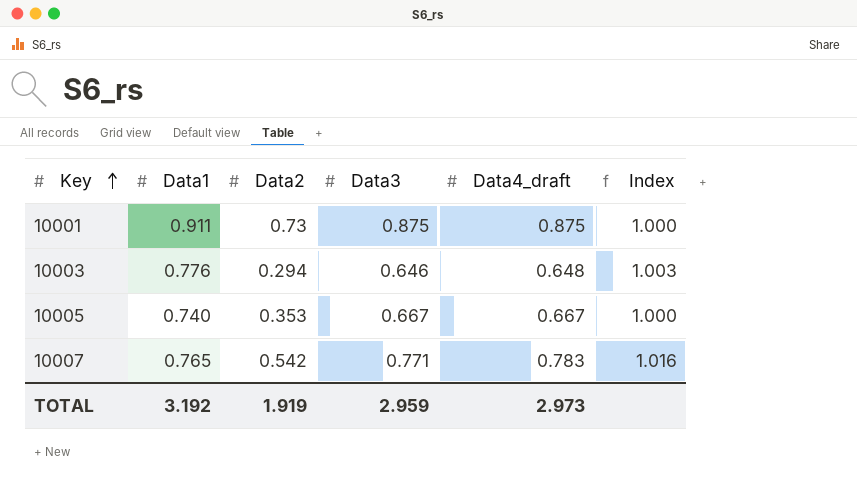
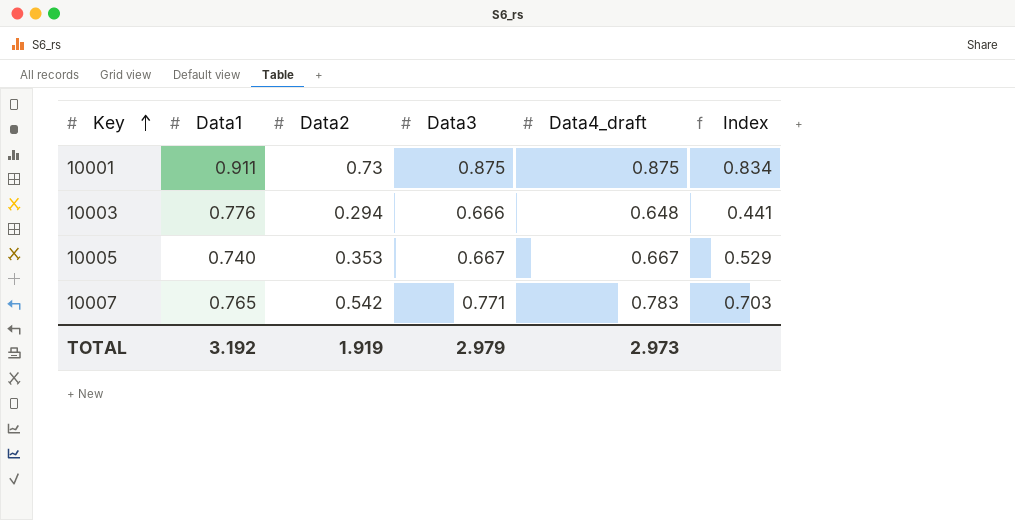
column Index | formula: [Data4_draft] / [Data3] -> [Data2] / [Data3]
10003 | Data3: 0.646 -> 0.666
TOTAL | Data3: 2.959 -> 2.979

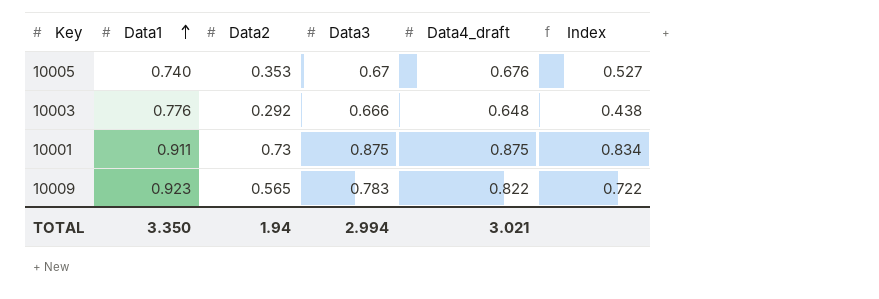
row order: Key ascending -> Data1 ascending
row 10007: 0.765 | 0.542 | 0.771 | 0.783 | 0.703 -> none
10005 | Data3: 0.667 -> 0.67
10005 | Data4_draft: 0.667 -> 0.676
10005 | Index: 0.529 -> 0.527
10003 | Data2: 0.294 -> 0.292
10003 | Index: 0.441 -> 0.438
row 10009: none -> 0.923 | 0.565 | 0.783 | 0.822 | 0.722
TOTAL | Data1: 3.192 -> 3.350
TOTAL | Data2: 1.919 -> 1.94
TOTAL | Data3: 2.979 -> 2.994
TOTAL | Data4_draft: 2.973 -> 3.021

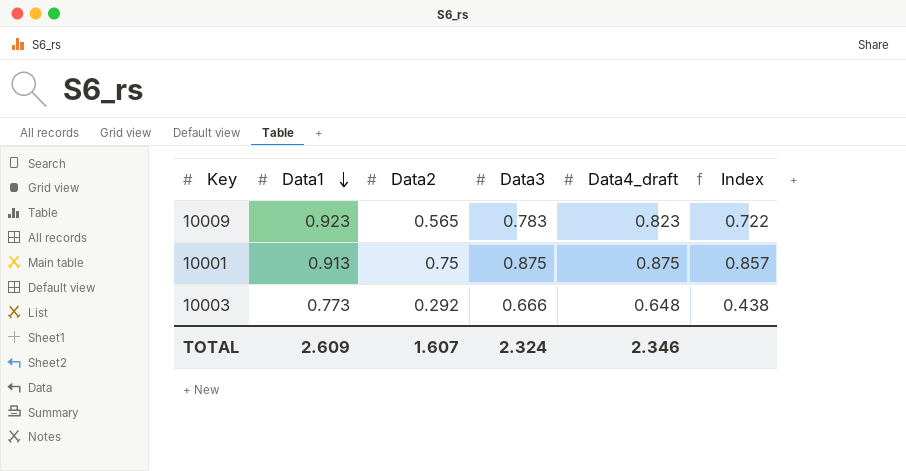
row order: Data1 ascending -> Data1 descending
row 10005: 0.740 | 0.353 | 0.67 | 0.676 | 0.527 -> none
10009 | Data4_draft: 0.822 -> 0.823
10001 | Data1: 0.911 -> 0.913
10001 | Data2: 0.73 -> 0.75
10001 | Index: 0.834 -> 0.857
10003 | Data1: 0.776 -> 0.773
TOTAL | Data1: 3.350 -> 2.609
TOTAL | Data2: 1.94 -> 1.607
TOTAL | Data3: 2.994 -> 2.324
TOTAL | Data4_draft: 3.021 -> 2.346

